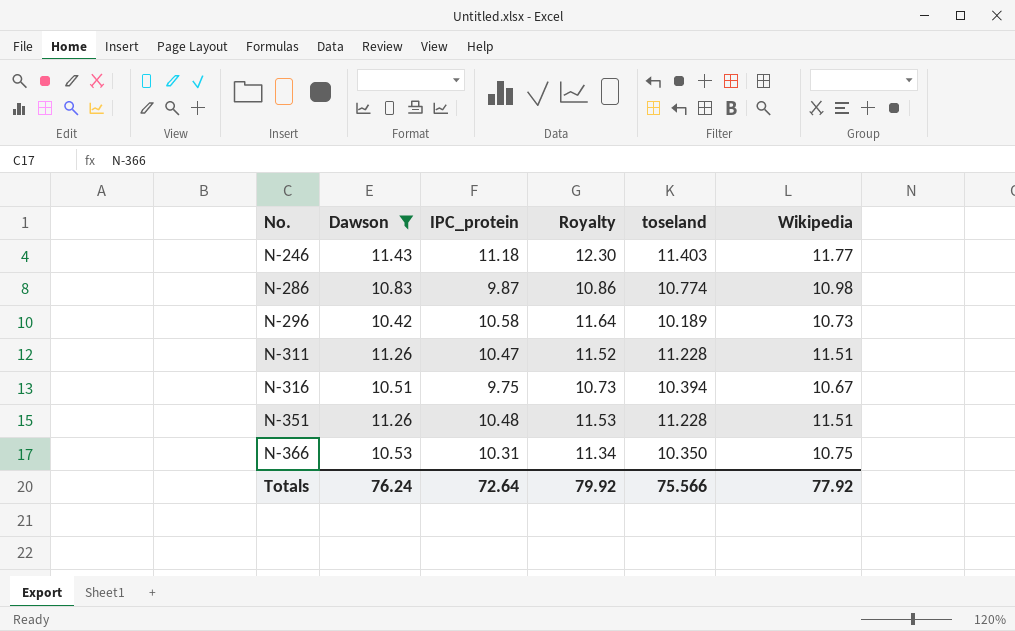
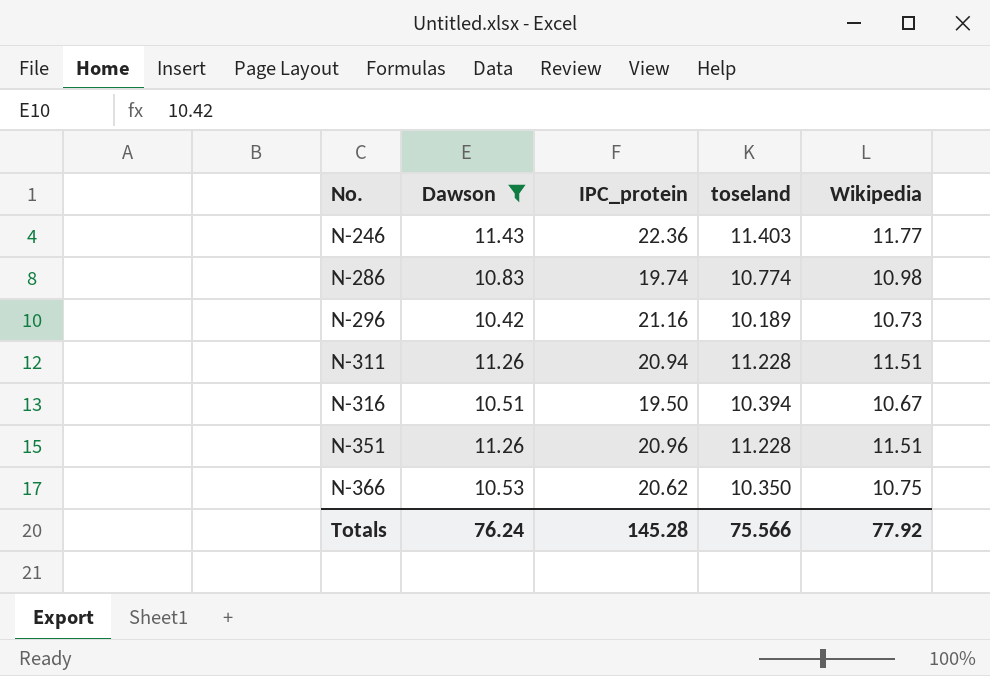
column Royalty | formula: [IPC_protein] * 1.1 -> none
N-246 | IPC_protein: 11.18 -> 22.36
N-286 | IPC_protein: 9.87 -> 19.74
N-296 | IPC_protein: 10.58 -> 21.16
N-311 | IPC_protein: 10.47 -> 20.94
N-316 | IPC_protein: 9.75 -> 19.50
N-351 | IPC_protein: 10.48 -> 20.96
N-366 | IPC_protein: 10.31 -> 20.62
Totals | IPC_protein: 72.64 -> 145.28

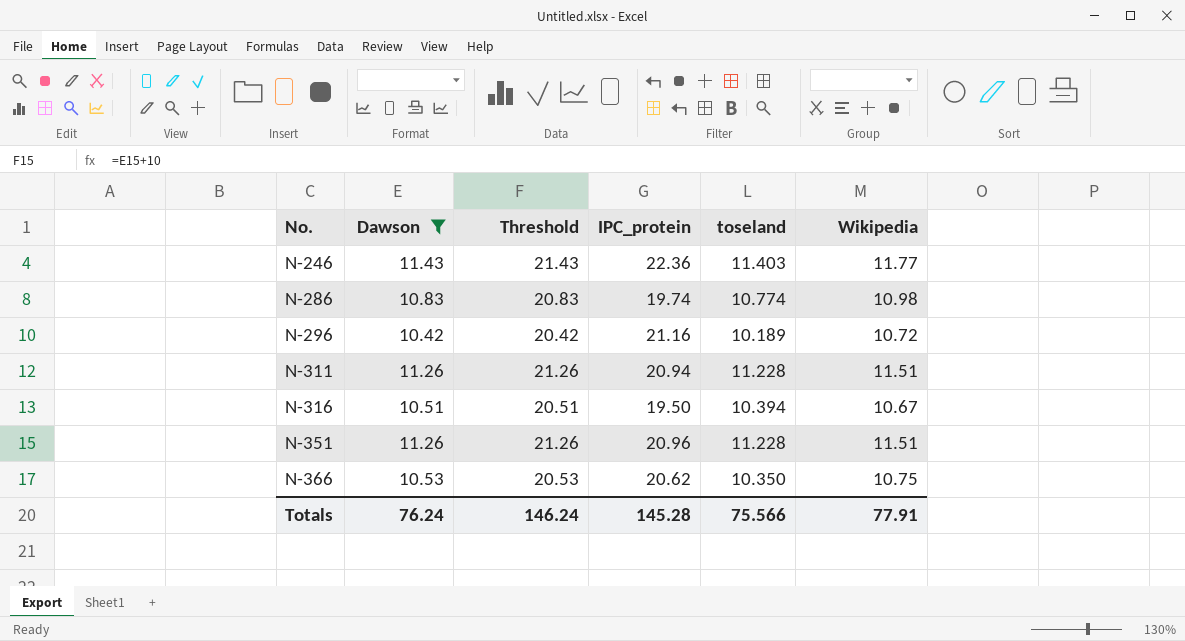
column Threshold | formula: none -> [Dawson] + 10
N-296 | Wikipedia: 10.73 -> 10.72
Totals | Wikipedia: 77.92 -> 77.91

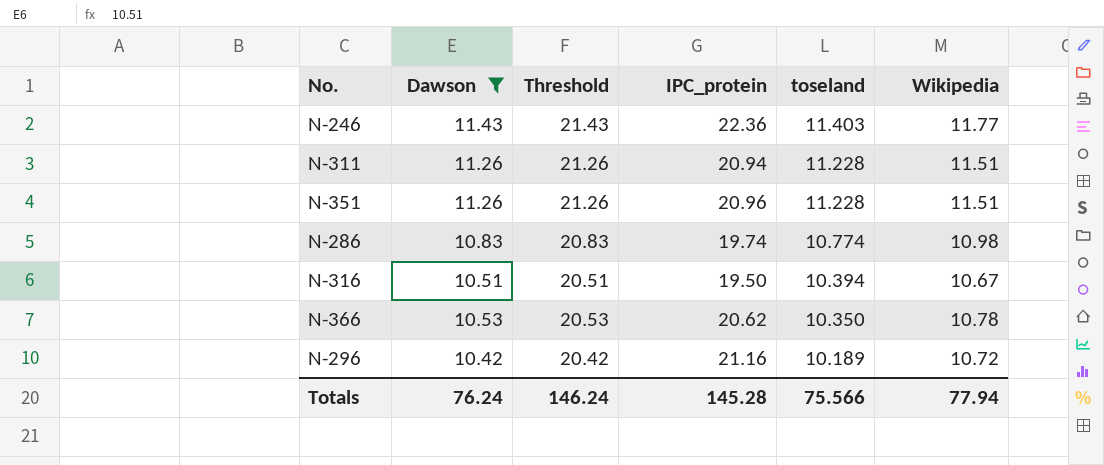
row order: No. ascending -> toseland descending
N-366 | Wikipedia: 10.75 -> 10.78
Totals | Wikipedia: 77.91 -> 77.94

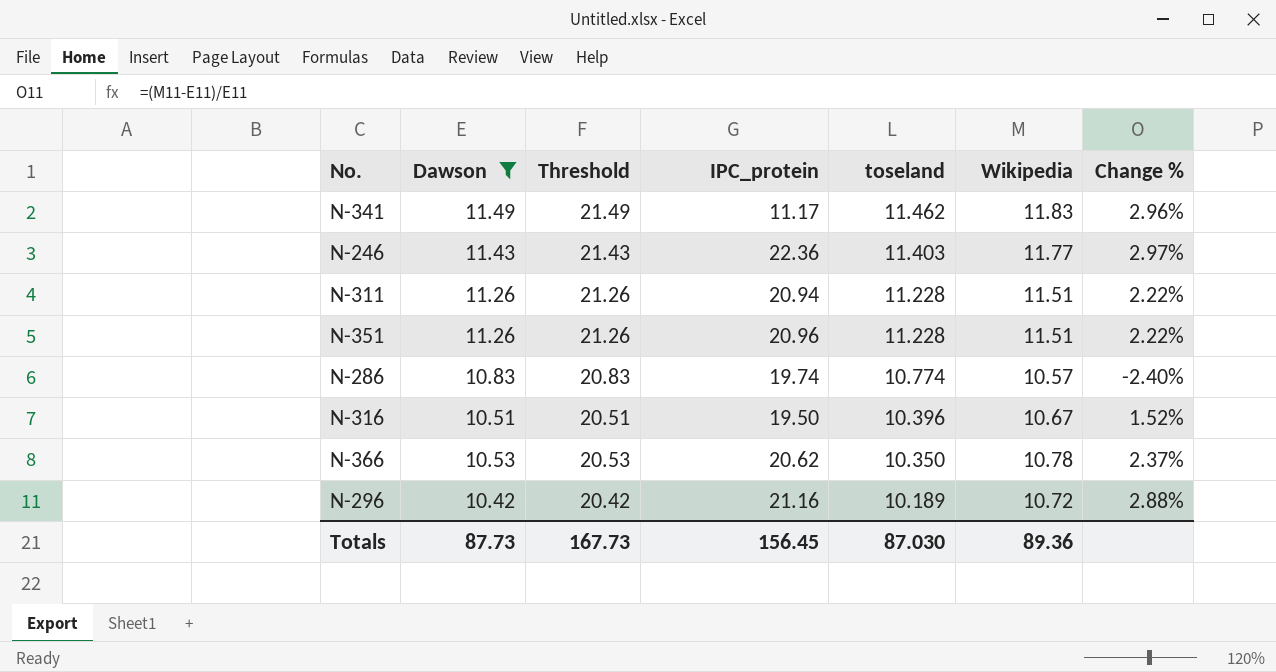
column Change % | formula: none -> ([Wikipedia] - [Dawson]) / [Dawson]
row N-341: none -> 11.49 | 21.49 | 11.17 | 11.462 | 11.83 | 2.96%
N-286 | Wikipedia: 10.98 -> 10.57
N-316 | toseland: 10.394 -> 10.396
Totals | Dawson: 76.24 -> 87.73
Totals | Threshold: 146.24 -> 167.73
Totals | IPC_protein: 145.28 -> 156.45
Totals | toseland: 75.566 -> 87.030
Totals | Wikipedia: 77.94 -> 89.36

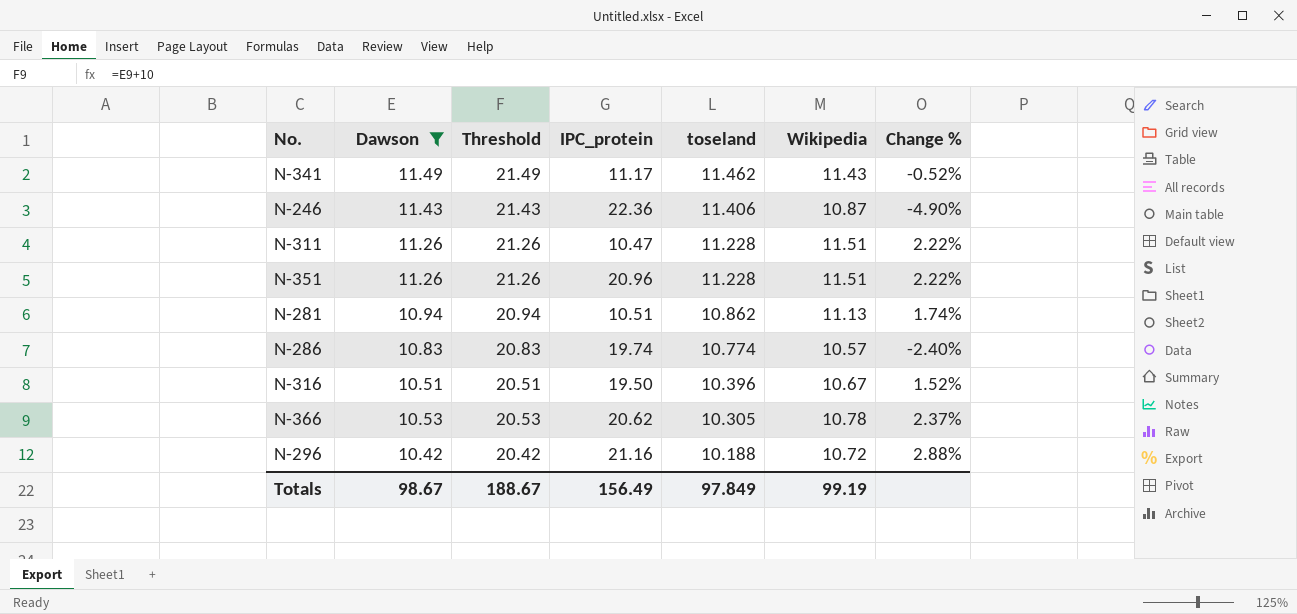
N-341 | Wikipedia: 11.83 -> 11.43
N-341 | Change %: 2.96% -> -0.52%
N-246 | toseland: 11.403 -> 11.406
N-246 | Wikipedia: 11.77 -> 10.87
N-246 | Change %: 2.97% -> -4.90%
N-311 | IPC_protein: 20.94 -> 10.47
row N-281: none -> 10.94 | 20.94 | 10.51 | 10.862 | 11.13 | 1.74%
N-366 | toseland: 10.350 -> 10.305
N-296 | toseland: 10.189 -> 10.188
Totals | Dawson: 87.73 -> 98.67
Totals | Threshold: 167.73 -> 188.67
Totals | IPC_protein: 156.45 -> 156.49
Totals | toseland: 87.030 -> 97.849
Totals | Wikipedia: 89.36 -> 99.19

